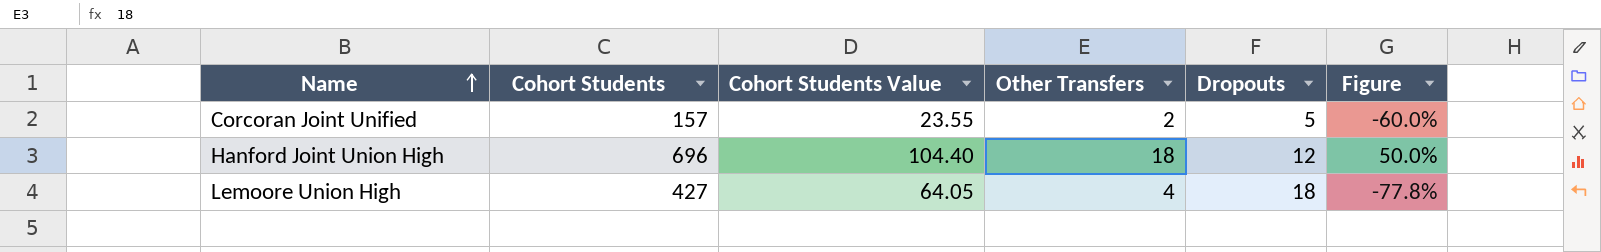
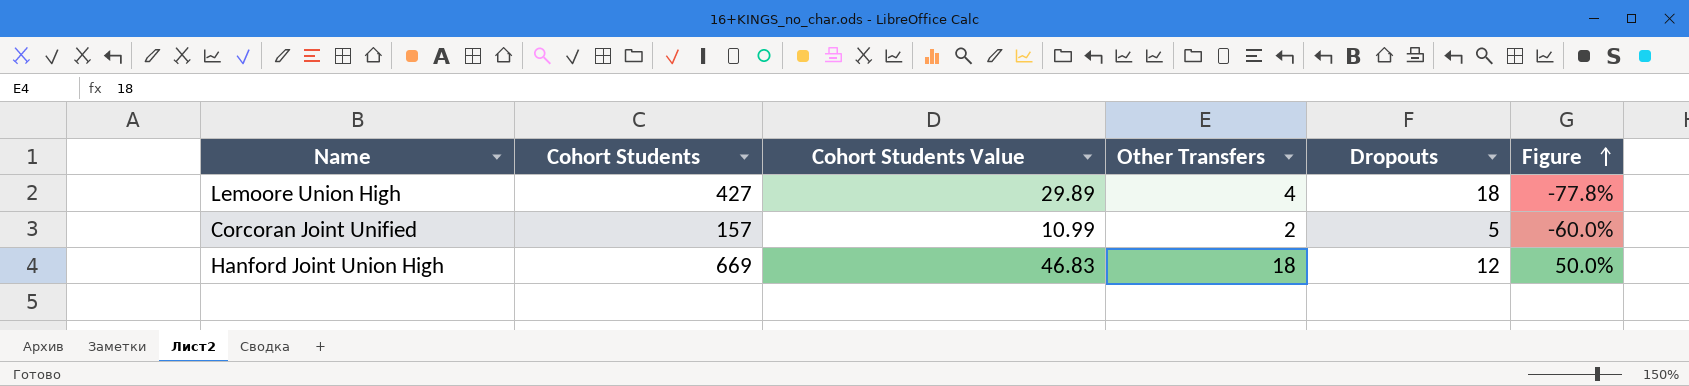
row order: Name ascending -> Figure ascending
column Cohort Students Value | formula: [Cohort Students] * 0.15 -> [Cohort Students] * 0.07
Hanford Joint Union High | Cohort Students: 696 -> 669

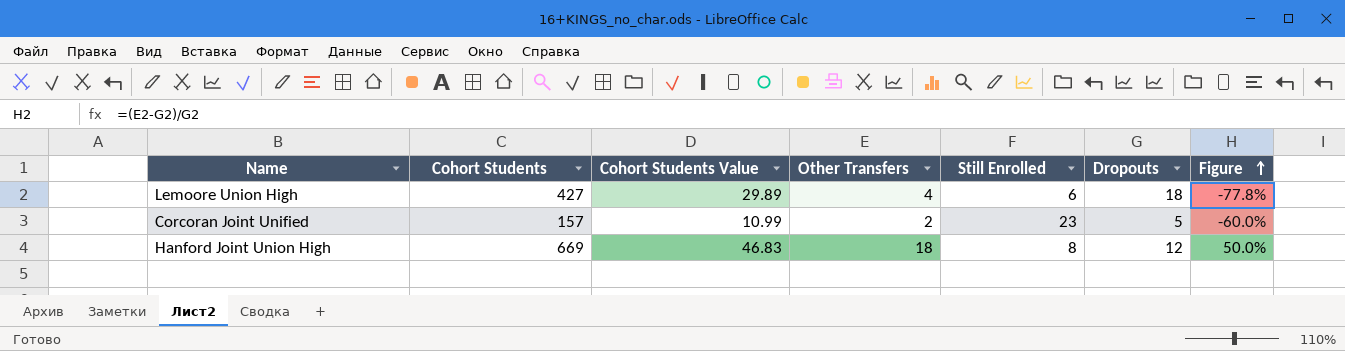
column Still Enrolled | position: none -> 5

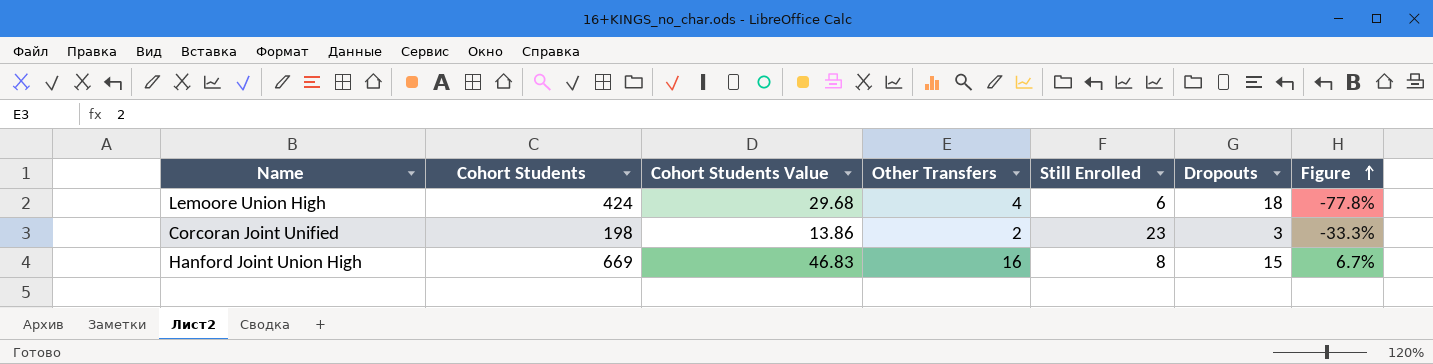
Lemoore Union High | Cohort Students: 427 -> 424
Lemoore Union High | Cohort Students Value: 29.89 -> 29.68
Corcoran Joint Unified | Cohort Students: 157 -> 198
Corcoran Joint Unified | Cohort Students Value: 10.99 -> 13.86
Corcoran Joint Unified | Dropouts: 5 -> 3
Corcoran Joint Unified | Figure: -60.0% -> -33.3%
Hanford Joint Union High | Other Transfers: 18 -> 16
Hanford Joint Union High | Dropouts: 12 -> 15
Hanford Joint Union High | Figure: 50.0% -> 6.7%

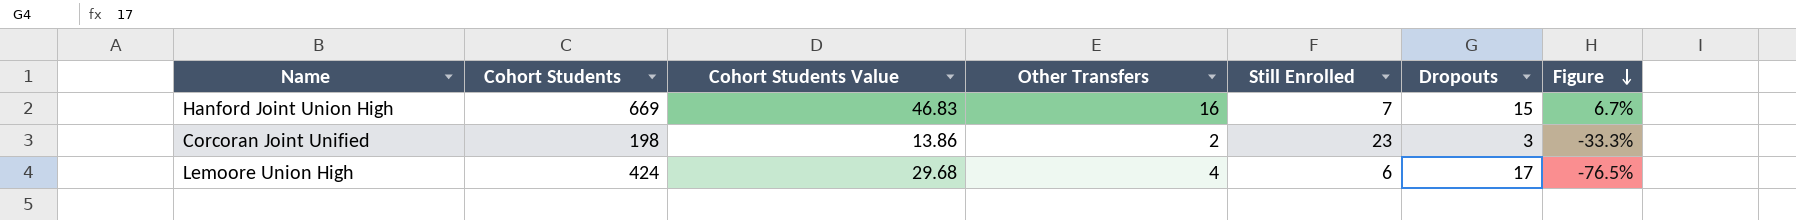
row order: Figure ascending -> Figure descending
Hanford Joint Union High | Still Enrolled: 8 -> 7
Lemoore Union High | Dropouts: 18 -> 17
Lemoore Union High | Figure: -77.8% -> -76.5%

